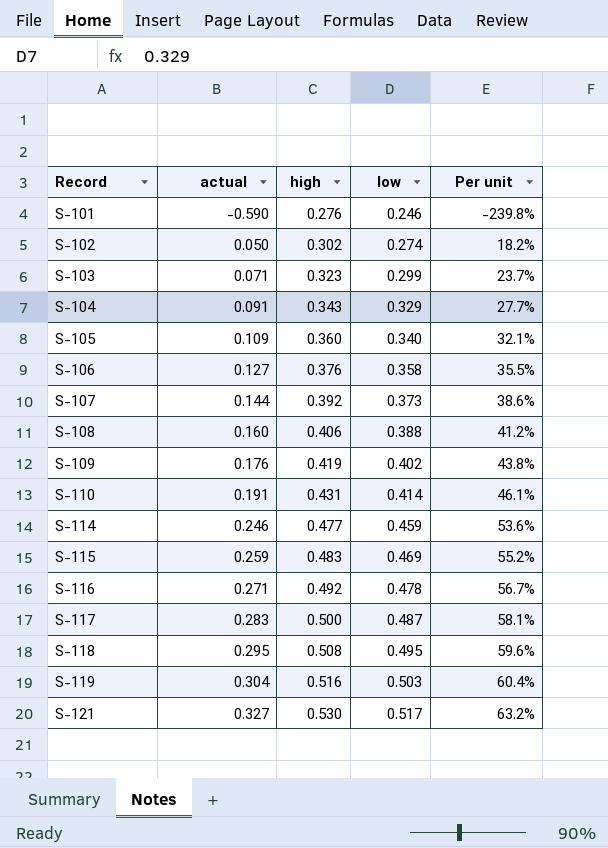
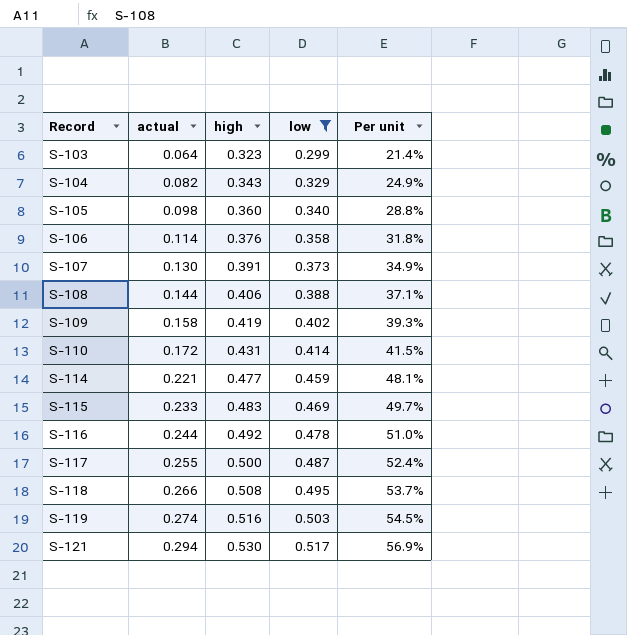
filter: none -> low >= 0.299
S-103 | actual: 0.071 -> 0.064
S-103 | Per unit: 23.7% -> 21.4%
S-104 | actual: 0.091 -> 0.082
S-104 | Per unit: 27.7% -> 24.9%
S-105 | actual: 0.109 -> 0.098
S-105 | Per unit: 32.1% -> 28.8%
S-106 | actual: 0.127 -> 0.114
S-106 | Per unit: 35.5% -> 31.8%
S-107 | actual: 0.144 -> 0.130
S-107 | high: 0.392 -> 0.391
S-107 | Per unit: 38.6% -> 34.9%
S-108 | actual: 0.160 -> 0.144
S-108 | Per unit: 41.2% -> 37.1%
S-109 | actual: 0.176 -> 0.158
S-109 | Per unit: 43.8% -> 39.3%
S-110 | actual: 0.191 -> 0.172
S-110 | Per unit: 46.1% -> 41.5%
S-114 | actual: 0.246 -> 0.221
S-114 | Per unit: 53.6% -> 48.1%
S-115 | actual: 0.259 -> 0.233
S-115 | Per unit: 55.2% -> 49.7%
S-116 | actual: 0.271 -> 0.244
S-116 | Per unit: 56.7% -> 51.0%
S-117 | actual: 0.283 -> 0.255
S-117 | Per unit: 58.1% -> 52.4%
S-118 | actual: 0.295 -> 0.266
S-118 | Per unit: 59.6% -> 53.7%
S-119 | actual: 0.304 -> 0.274
S-119 | Per unit: 60.4% -> 54.5%
S-121 | actual: 0.327 -> 0.294
S-121 | Per unit: 63.2% -> 56.9%

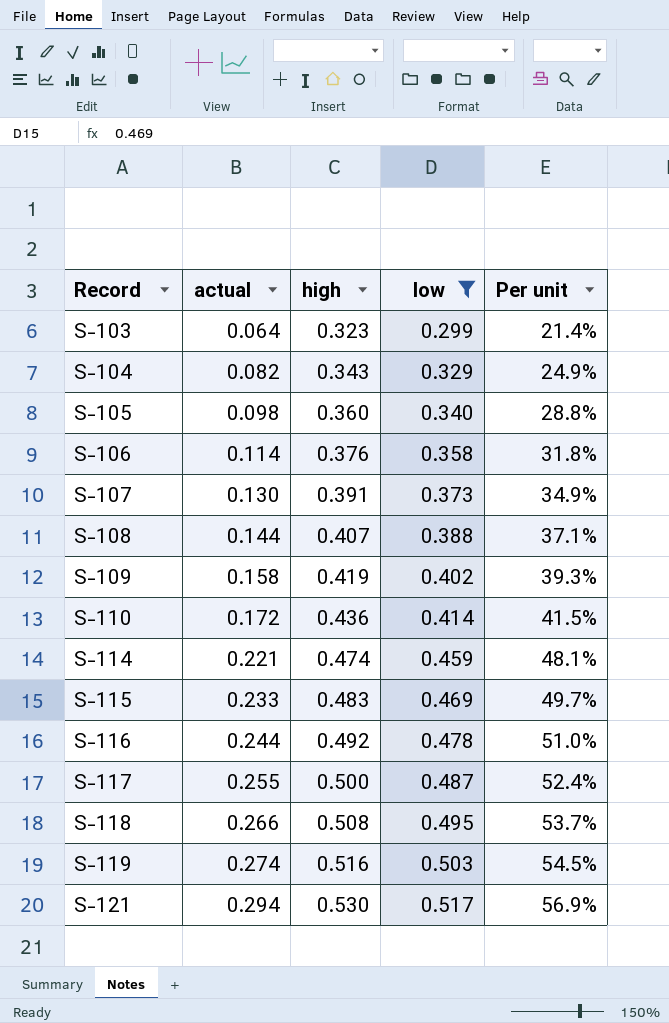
S-108 | high: 0.406 -> 0.407
S-110 | high: 0.431 -> 0.436
S-114 | high: 0.477 -> 0.474

